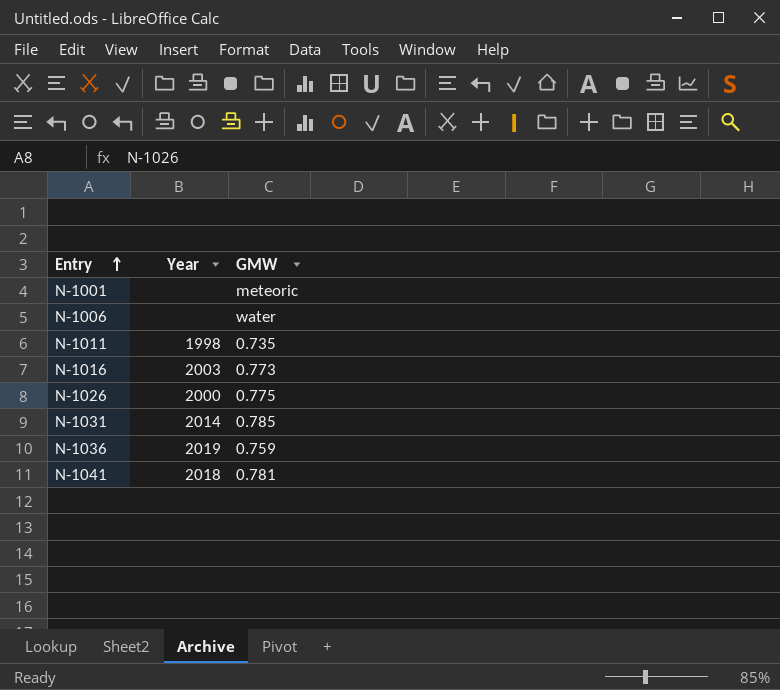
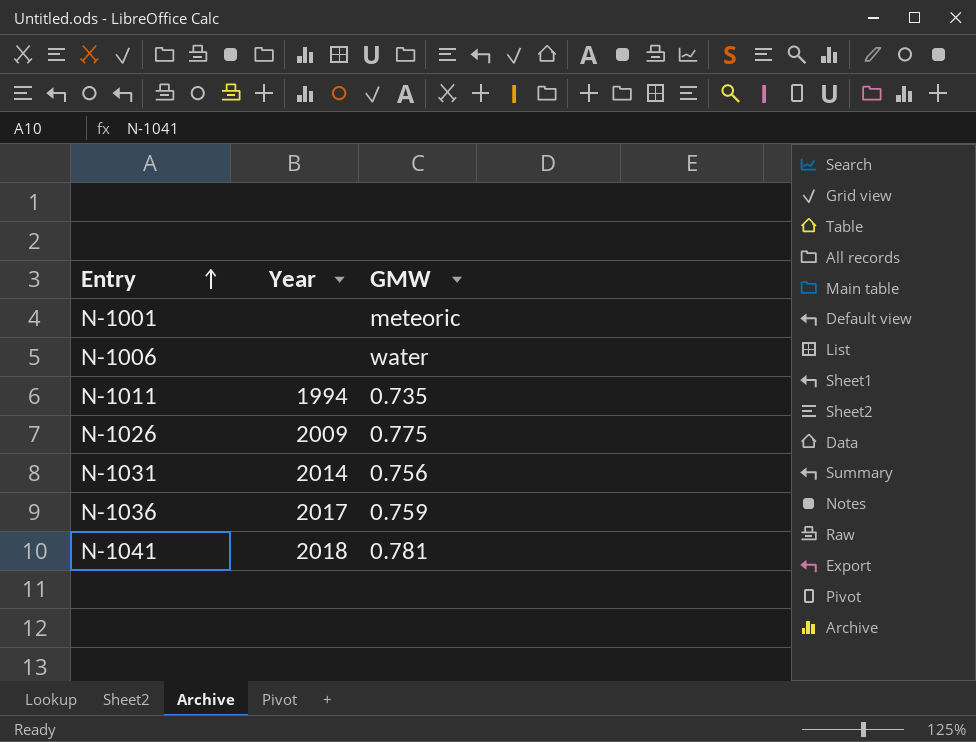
row N-1016: 2003 | 0.773 -> none
N-1011 | Year: 1998 -> 1994
N-1026 | Year: 2000 -> 2009
N-1031 | GMW: 0.785 -> 0.756
N-1036 | Year: 2019 -> 2017

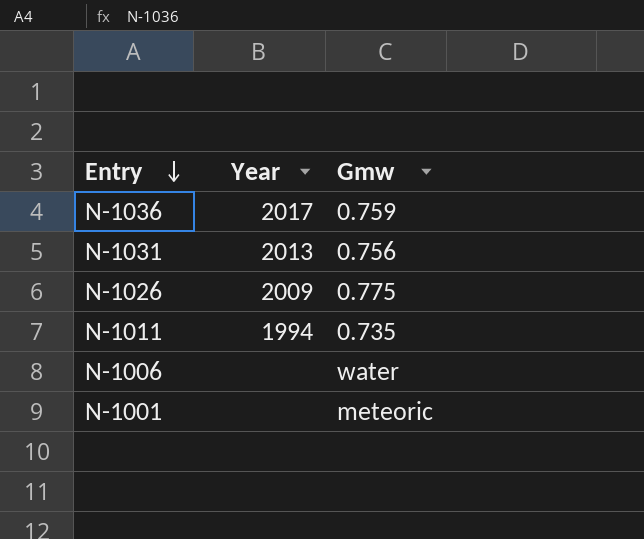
row order: Entry ascending -> Entry descending
column name: GMW -> Gmw
row N-1041: 2018 | 0.781 -> none
N-1031 | Year: 2014 -> 2013

